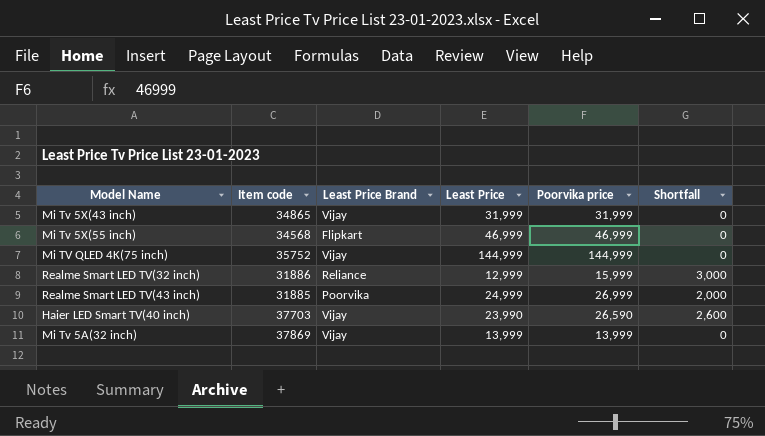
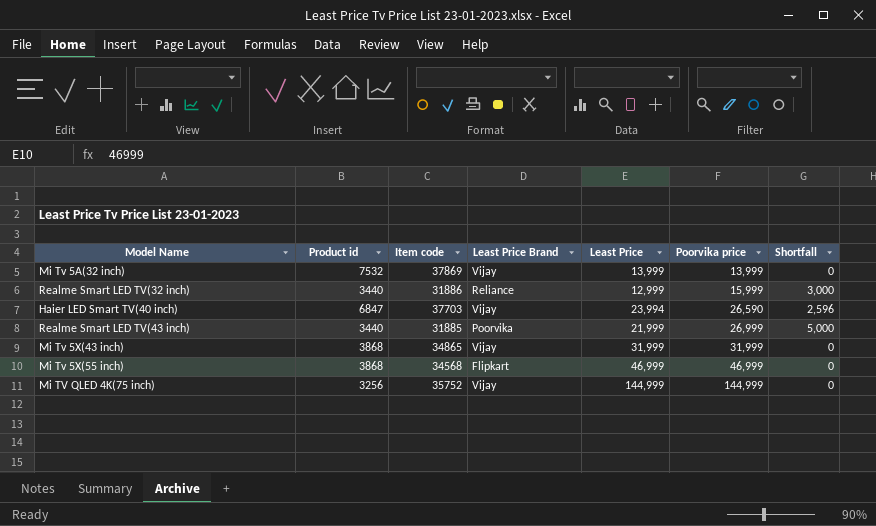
row order: none -> Poorvika price ascending
column Product id | position: none -> 2
Haier LED Smart TV(40 inch) | Least Price: 23,990 -> 23,994
Haier LED Smart TV(40 inch) | Shortfall: 2,600 -> 2,596
Realme Smart LED TV(43 inch) | Least Price: 24,999 -> 21,999
Realme Smart LED TV(43 inch) | Shortfall: 2,000 -> 5,000

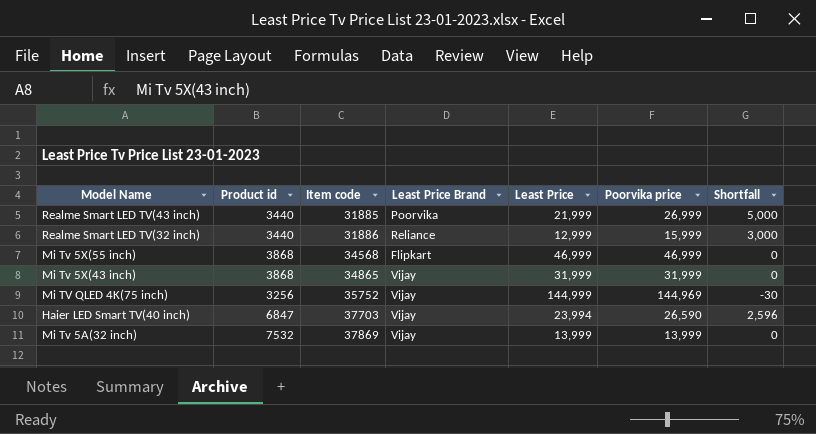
row order: Poorvika price ascending -> Item code ascending
Mi TV QLED 4K(75 inch) | Poorvika price: 144,999 -> 144,969
Mi TV QLED 4K(75 inch) | Shortfall: 0 -> -30

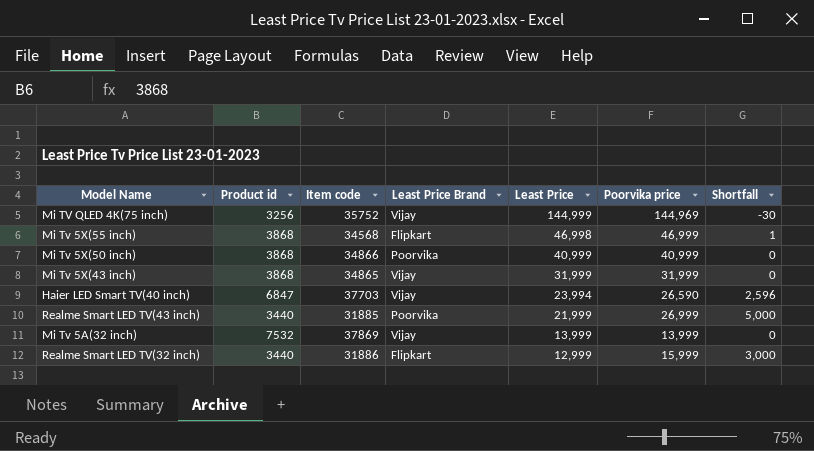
row order: Item code ascending -> Least Price descending
Mi Tv 5X(55 inch) | Least Price: 46,999 -> 46,998
Mi Tv 5X(55 inch) | Shortfall: 0 -> 1
row Mi Tv 5X(50 inch): none -> 3868 | 34866 | Poorvika | 40,999 | 40,999 | 0
Realme Smart LED TV(32 inch) | Least Price Brand: Reliance -> Flipkart

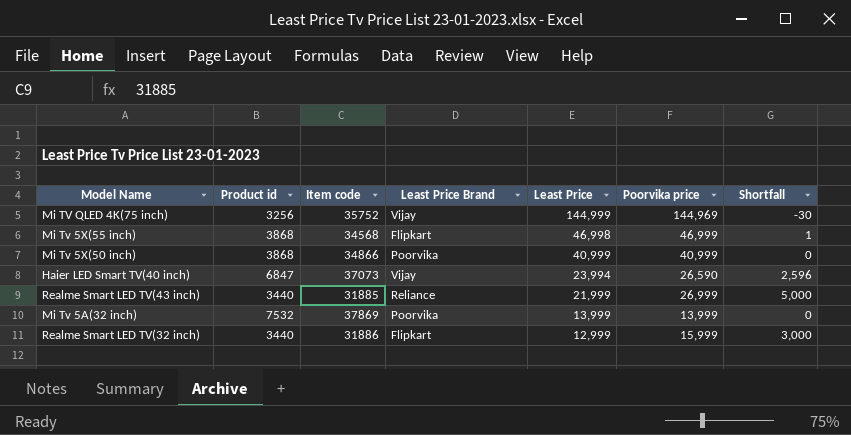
row Mi Tv 5X(43 inch): 3868 | 34865 | Vijay | 31,999 | 31,999 | 0 -> none
Haier LED Smart TV(40 inch) | Item code: 37703 -> 37073
Realme Smart LED TV(43 inch) | Least Price Brand: Poorvika -> Reliance
Mi Tv 5A(32 inch) | Least Price Brand: Vijay -> Poorvika

